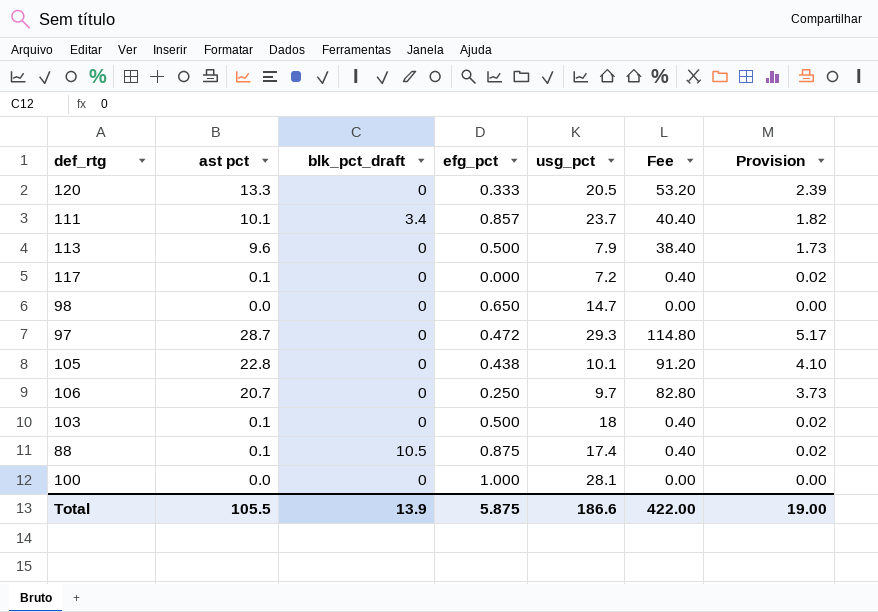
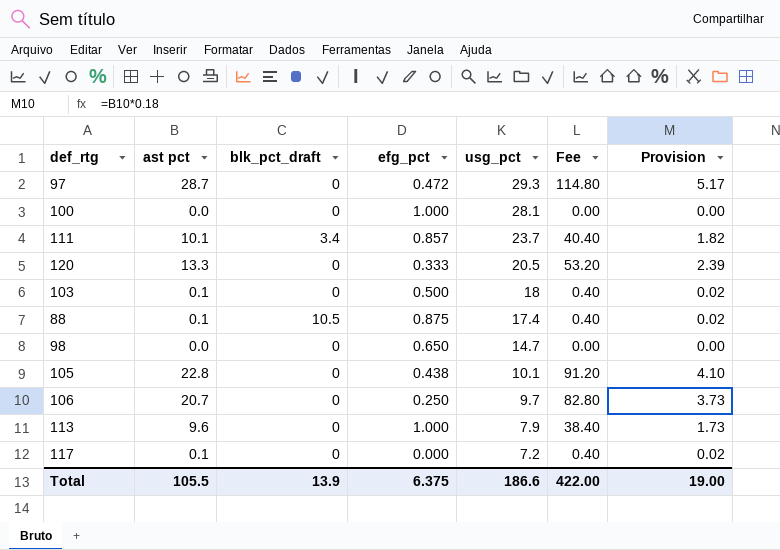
row order: none -> usg_pct descending
113 | efg_pct: 0.500 -> 1.000
Total | efg_pct: 5.875 -> 6.375

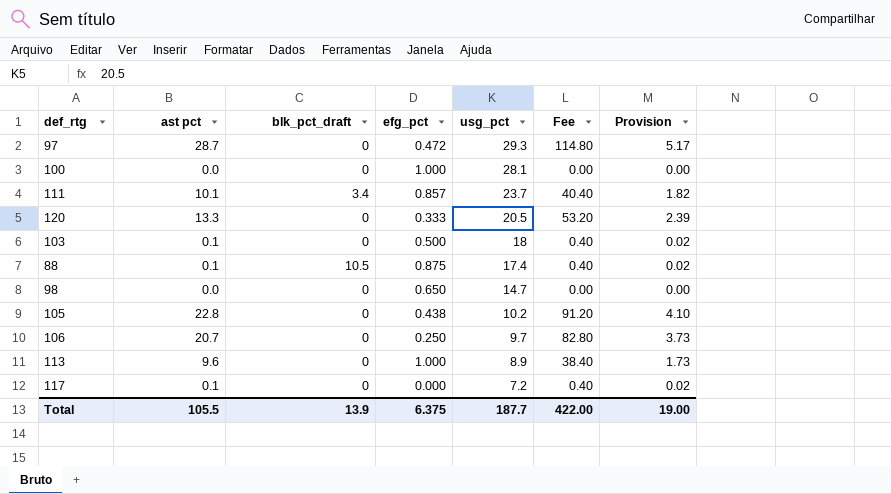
105 | usg_pct: 10.1 -> 10.2
113 | usg_pct: 7.9 -> 8.9
Total | usg_pct: 186.6 -> 187.7

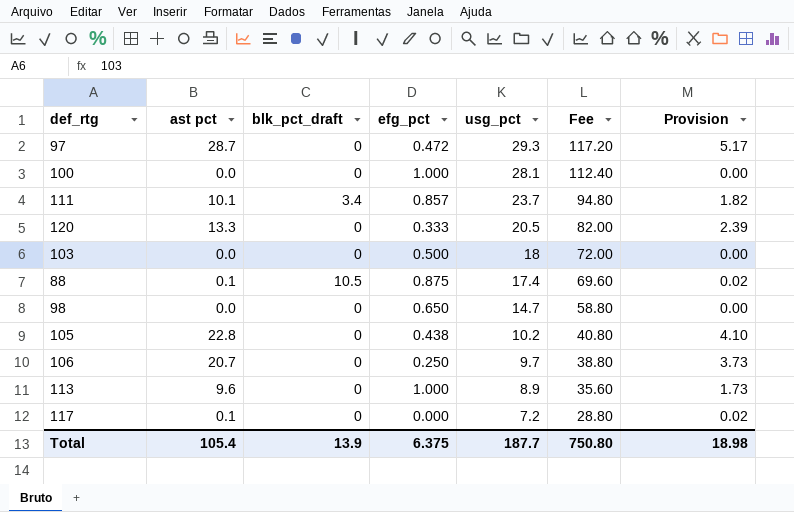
column Fee | formula: [ast pct] * 4 -> [usg_pct] * 4
103 | ast pct: 0.1 -> 0.0
103 | Provision: 0.02 -> 0.00
Total | ast pct: 105.5 -> 105.4
Total | Fee: 422.00 -> 750.80
Total | Provision: 19.00 -> 18.98

